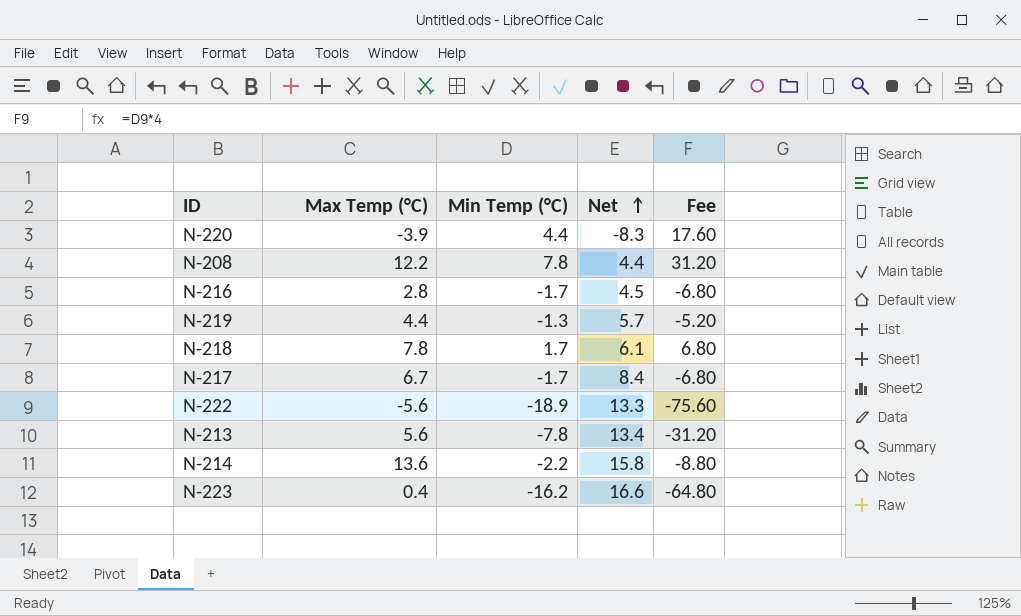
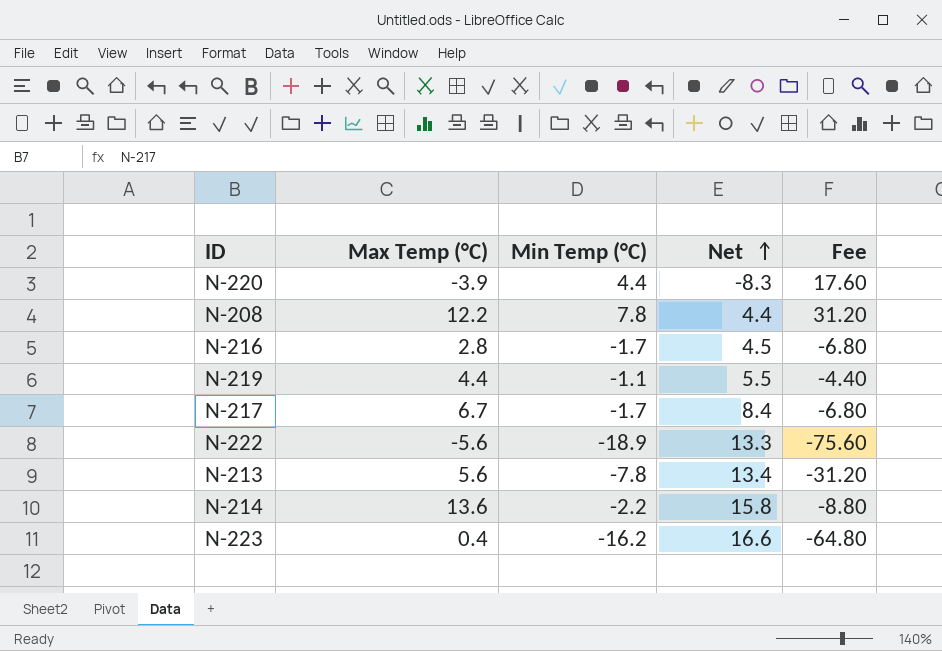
row N-218: 7.8 | 1.7 | 6.1 | 6.80 -> none
N-219 | Min Temp (°C): -1.3 -> -1.1
N-219 | Net: 5.7 -> 5.5
N-219 | Fee: -5.20 -> -4.40

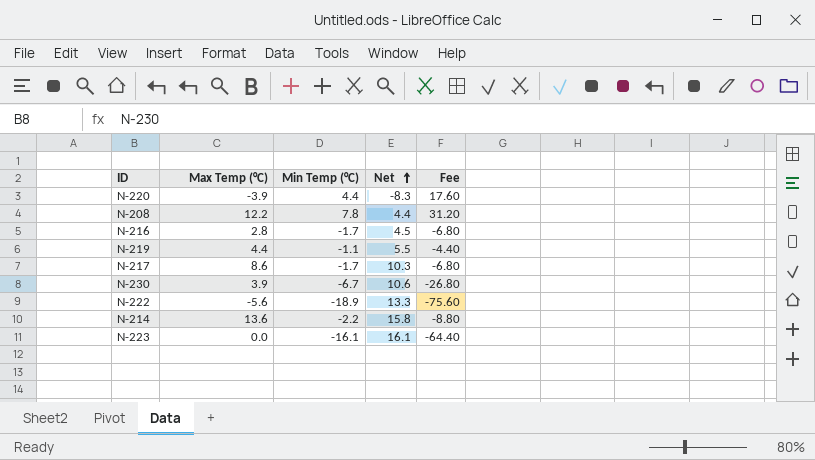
row N-213: 5.6 | -7.8 | 13.4 | -31.20 -> none
N-217 | Max Temp (°C): 6.7 -> 8.6
N-217 | Net: 8.4 -> 10.3
row N-230: none -> 3.9 | -6.7 | 10.6 | -26.80
N-223 | Max Temp (°C): 0.4 -> 0.0
N-223 | Min Temp (°C): -16.2 -> -16.1
N-223 | Net: 16.6 -> 16.1
N-223 | Fee: -64.80 -> -64.40

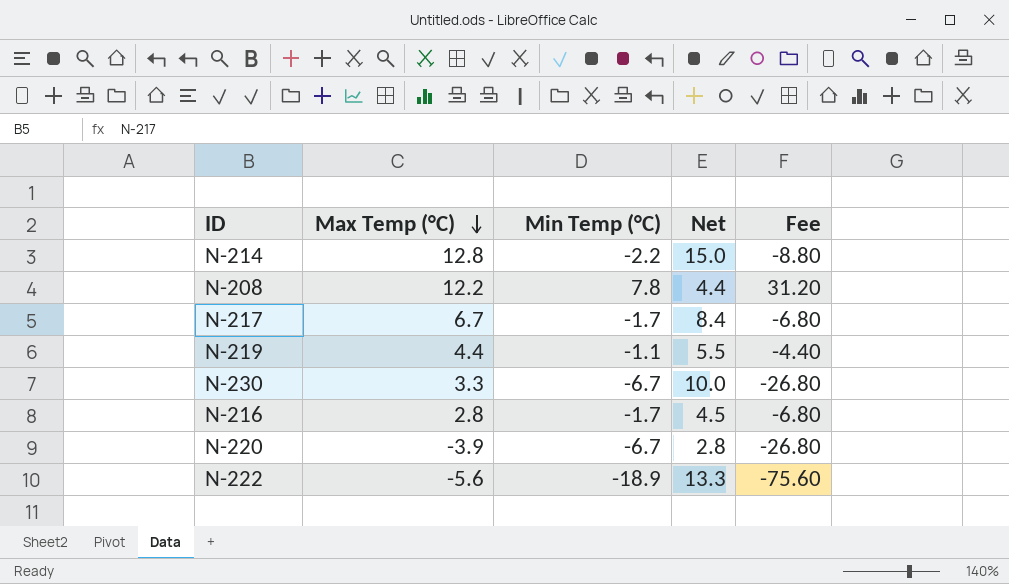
row order: Net ascending -> Max Temp (°C) descending
row N-223: 0.0 | -16.1 | 16.1 | -64.40 -> none
N-214 | Max Temp (°C): 13.6 -> 12.8
N-214 | Net: 15.8 -> 15.0
N-217 | Max Temp (°C): 8.6 -> 6.7
N-217 | Net: 10.3 -> 8.4
N-230 | Max Temp (°C): 3.9 -> 3.3
N-230 | Net: 10.6 -> 10.0
N-220 | Min Temp (°C): 4.4 -> -6.7
N-220 | Net: -8.3 -> 2.8
N-220 | Fee: 17.60 -> -26.80

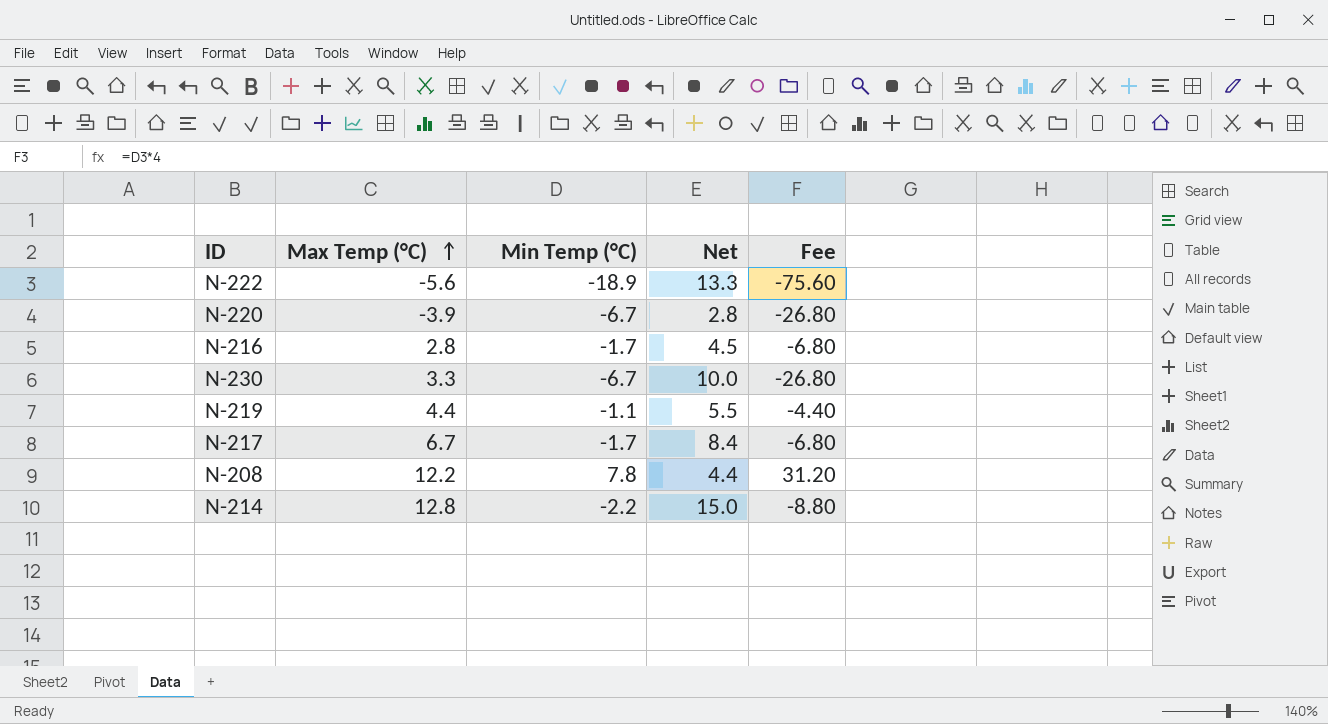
row order: Max Temp (°C) descending -> Max Temp (°C) ascending

